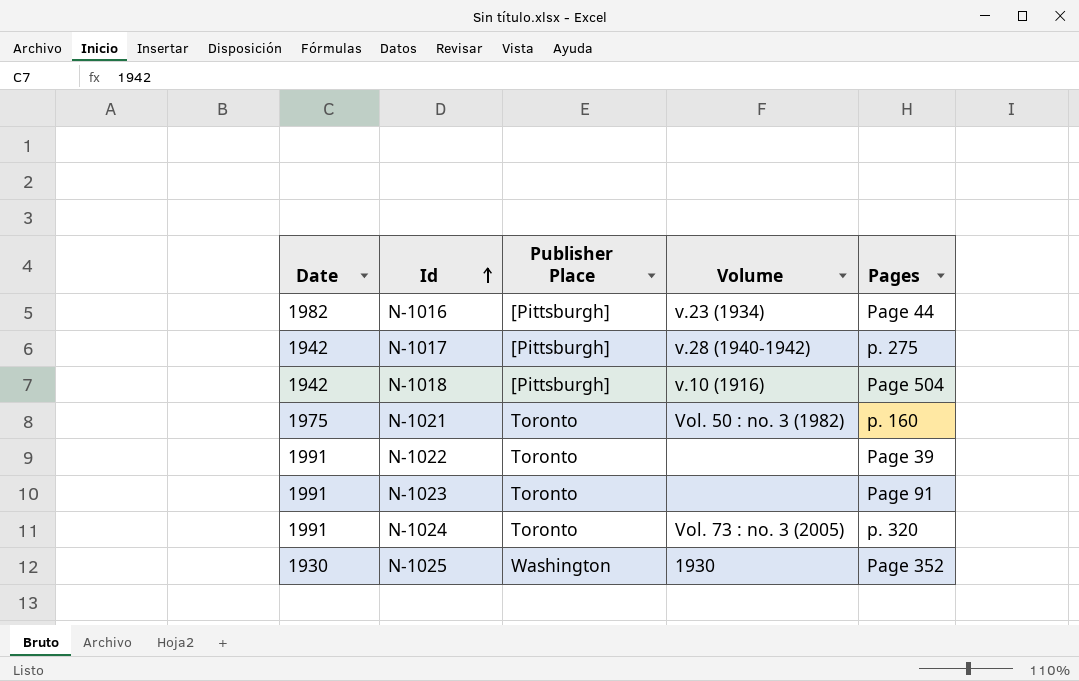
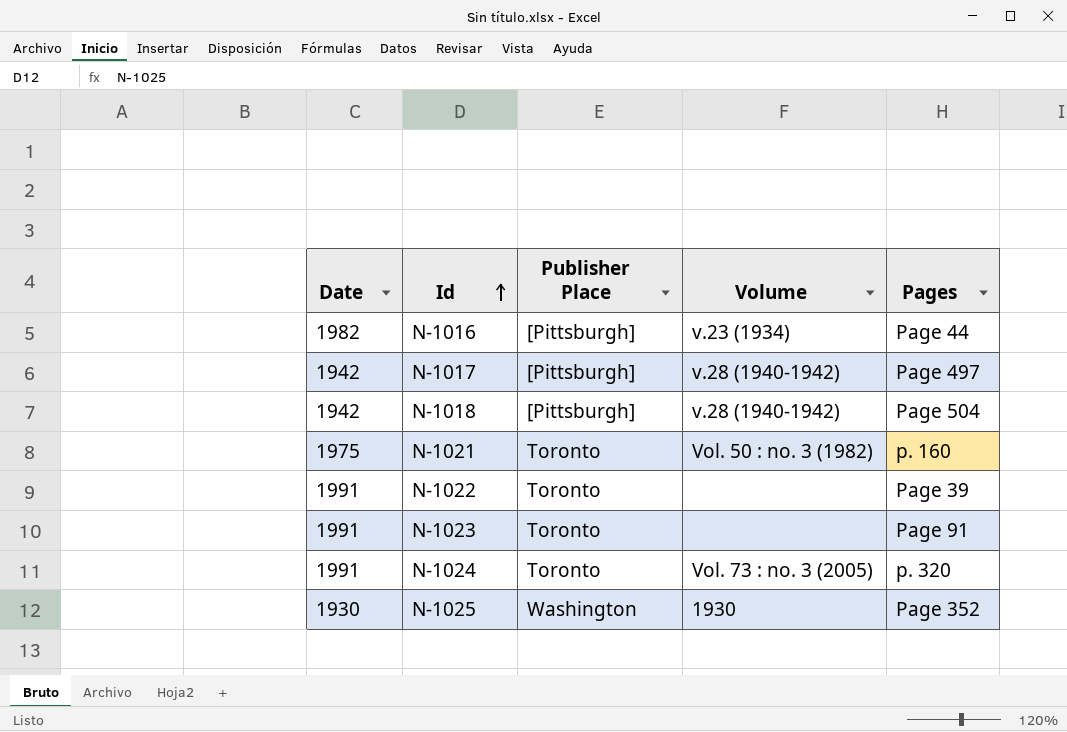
N-1017 | Pages: p. 275 -> Page 497
N-1018 | Volume: v.10 (1916) -> v.28 (1940-1942)

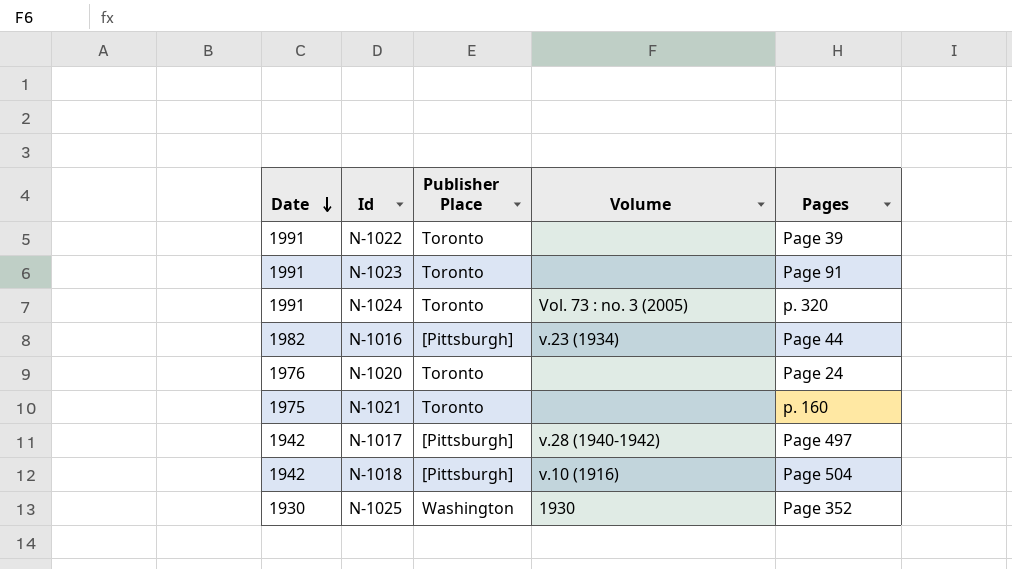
row order: Id ascending -> Date descending
row N-1020: none -> 1976 | Toronto | none | Page 24
N-1021 | Volume: Vol. 50 : no. 3 (1982) -> none
N-1018 | Volume: v.28 (1940-1942) -> v.10 (1916)

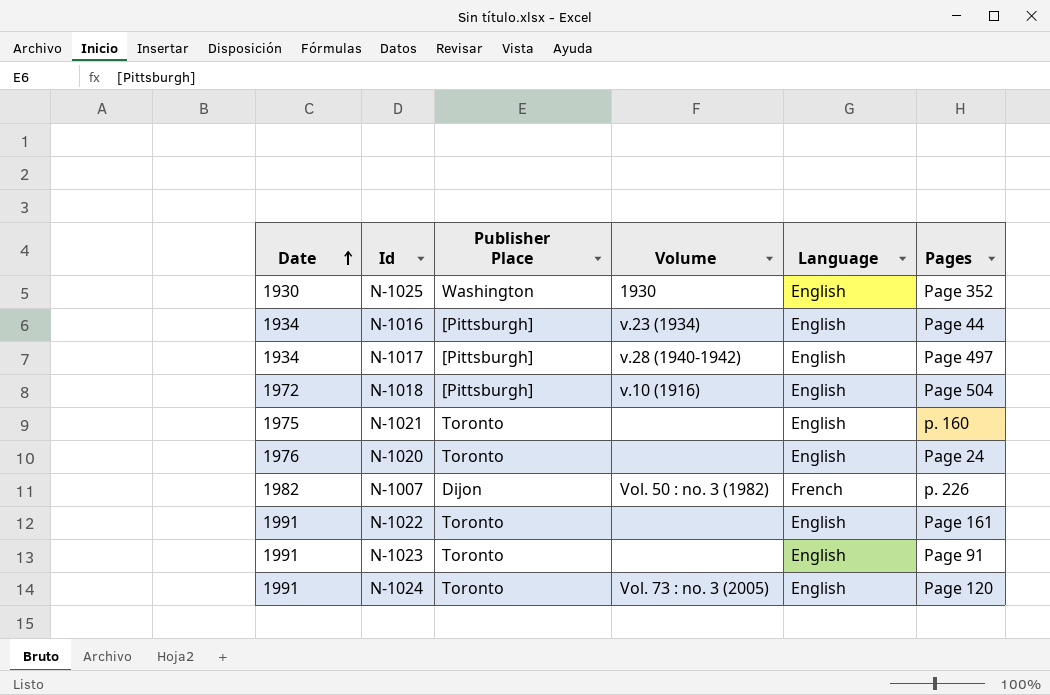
row order: Date descending -> Date ascending
column Language | position: none -> 5
N-1016 | Date: 1982 -> 1934
N-1017 | Date: 1942 -> 1934
N-1018 | Date: 1942 -> 1972
row N-1007: none -> 1982 | Dijon | Vol. 50 : no. 3 (1982) | French | p. 226
N-1022 | Pages: Page 39 -> Page 161
N-1024 | Pages: p. 320 -> Page 120

